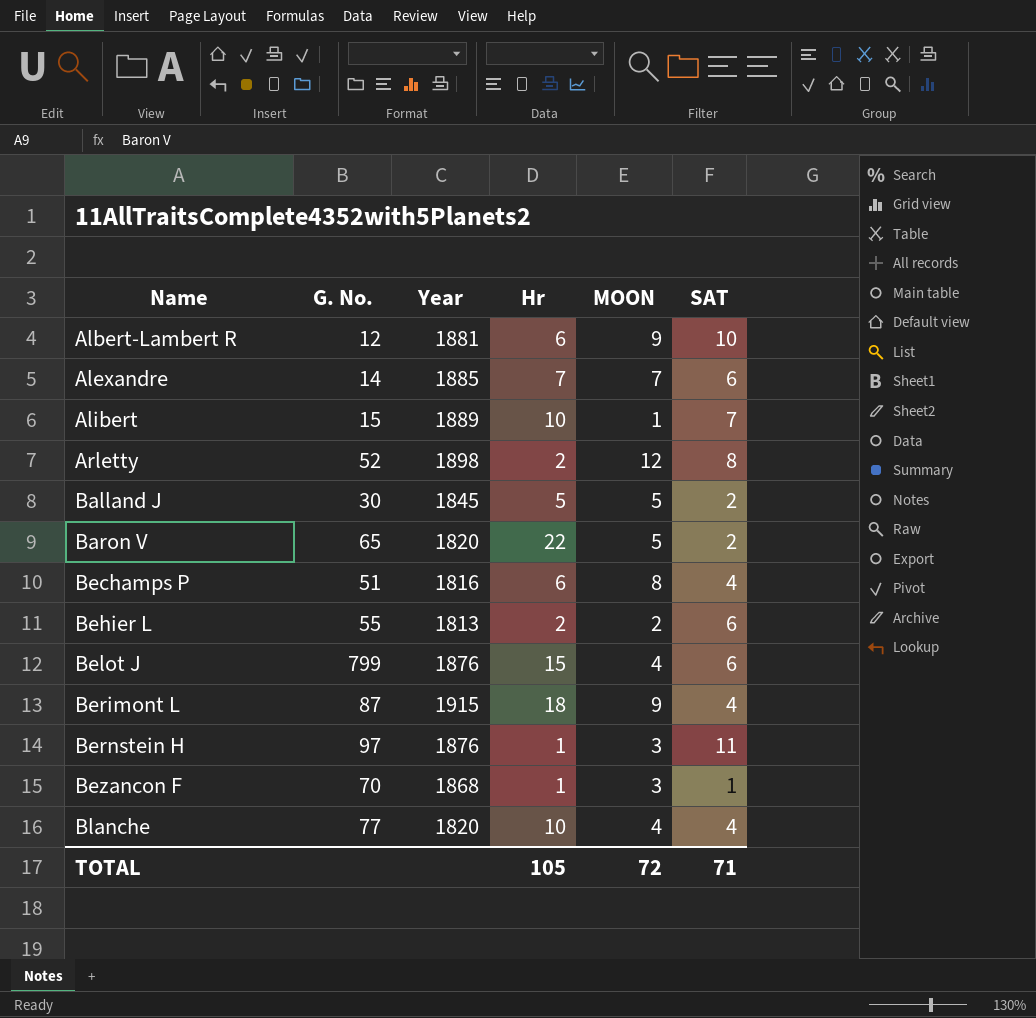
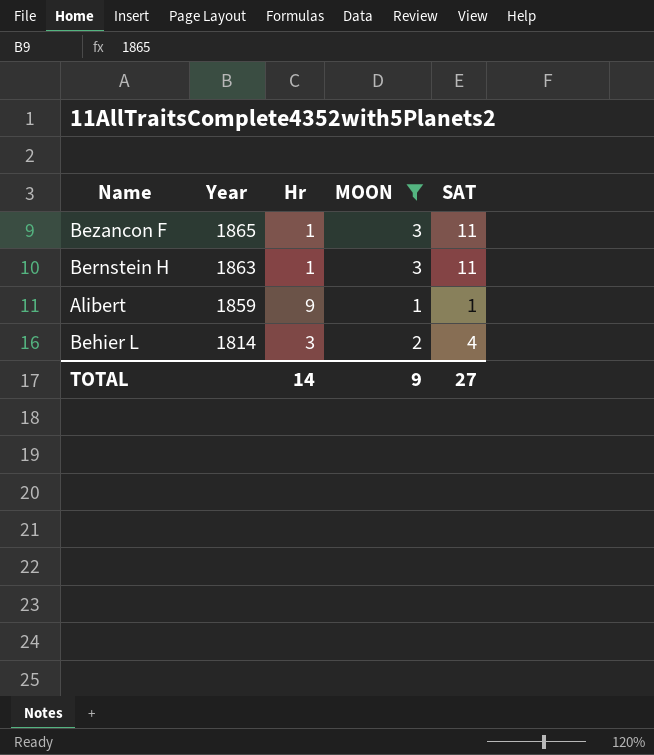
filter: none -> MOON <= 3
row order: Name ascending -> Year descending
column G. No. | position: 2 -> none
Bezancon F | Year: 1868 -> 1865
Bezancon F | SAT: 1 -> 11
Bernstein H | Year: 1876 -> 1863
Alibert | Year: 1889 -> 1859
Alibert | Hr: 10 -> 9
Alibert | SAT: 7 -> 1
Behier L | Year: 1813 -> 1814
Behier L | Hr: 2 -> 3
Behier L | SAT: 6 -> 4
TOTAL | Hr: 105 -> 14
TOTAL | MOON: 72 -> 9
TOTAL | SAT: 71 -> 27

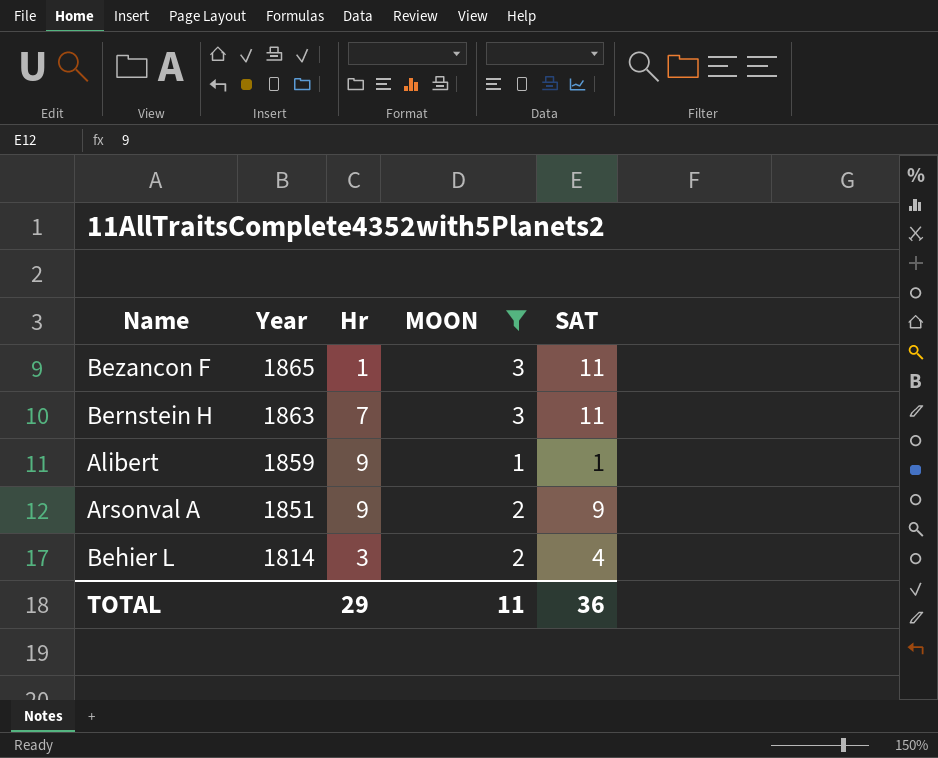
Bernstein H | Hr: 1 -> 7
row Arsonval A: none -> 1851 | 9 | 2 | 9
TOTAL | Hr: 14 -> 29
TOTAL | MOON: 9 -> 11
TOTAL | SAT: 27 -> 36

